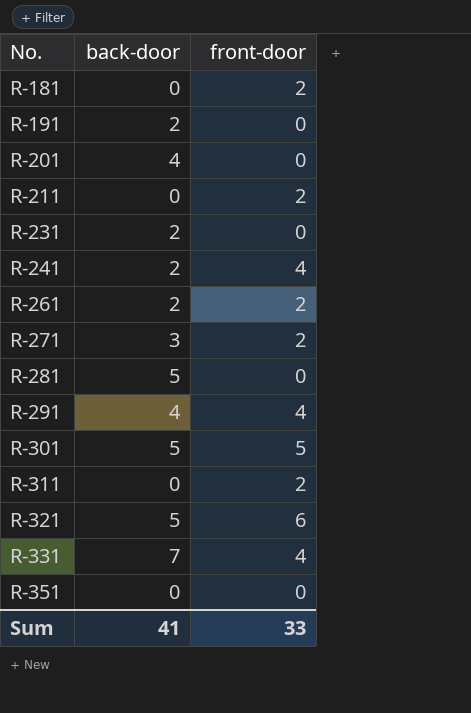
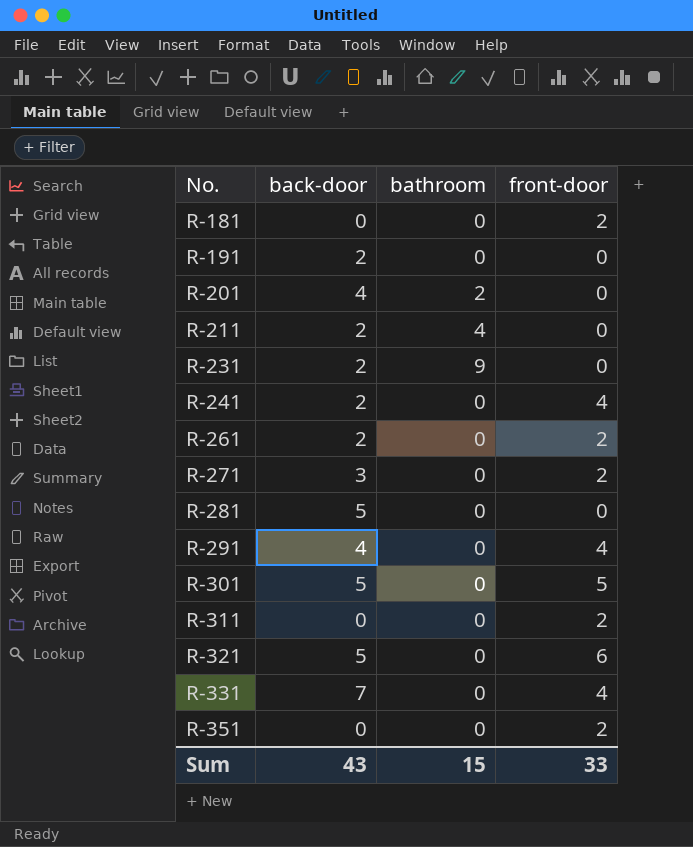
column bathroom | position: none -> 3
R-211 | back-door: 0 -> 2
R-211 | front-door: 2 -> 0
R-351 | front-door: 0 -> 2
Sum | back-door: 41 -> 43

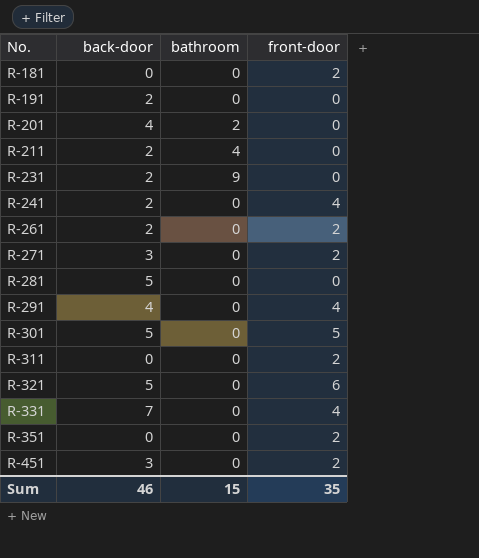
row R-451: none -> 3 | 0 | 2
Sum | back-door: 43 -> 46
Sum | front-door: 33 -> 35

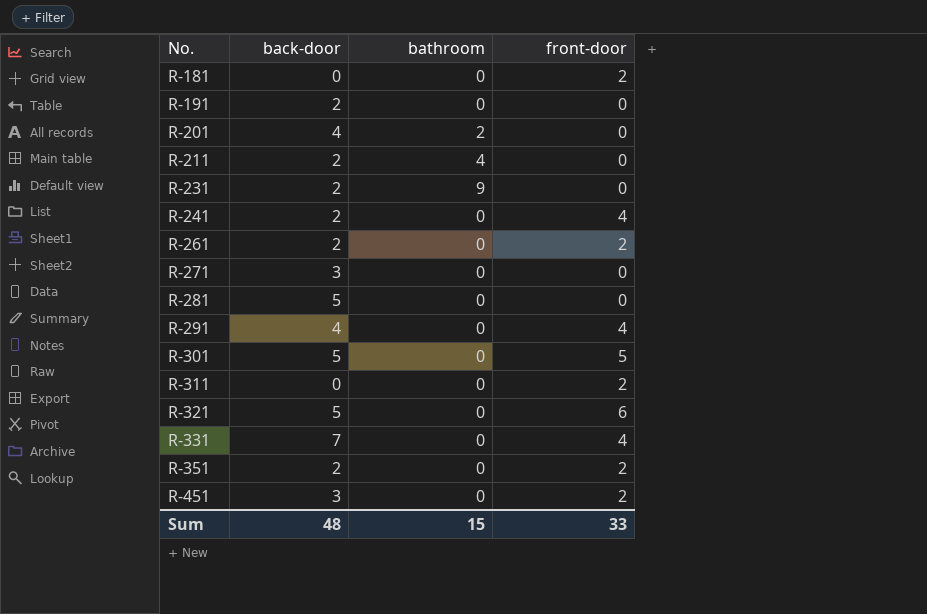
R-271 | front-door: 2 -> 0
R-351 | back-door: 0 -> 2
Sum | back-door: 46 -> 48
Sum | front-door: 35 -> 33

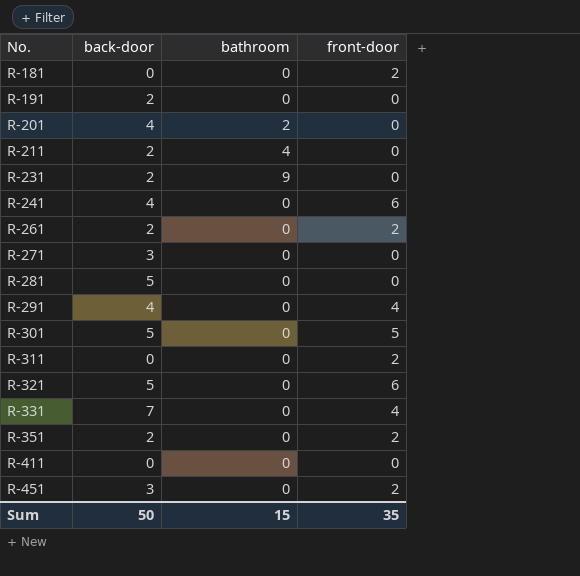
R-241 | back-door: 2 -> 4
R-241 | front-door: 4 -> 6
row R-411: none -> 0 | 0 | 0
Sum | back-door: 48 -> 50
Sum | front-door: 33 -> 35

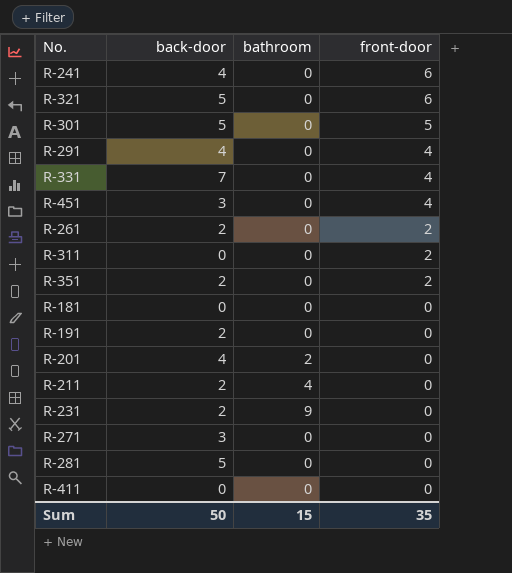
row order: No. ascending -> front-door descending
R-451 | front-door: 2 -> 4
R-181 | front-door: 2 -> 0

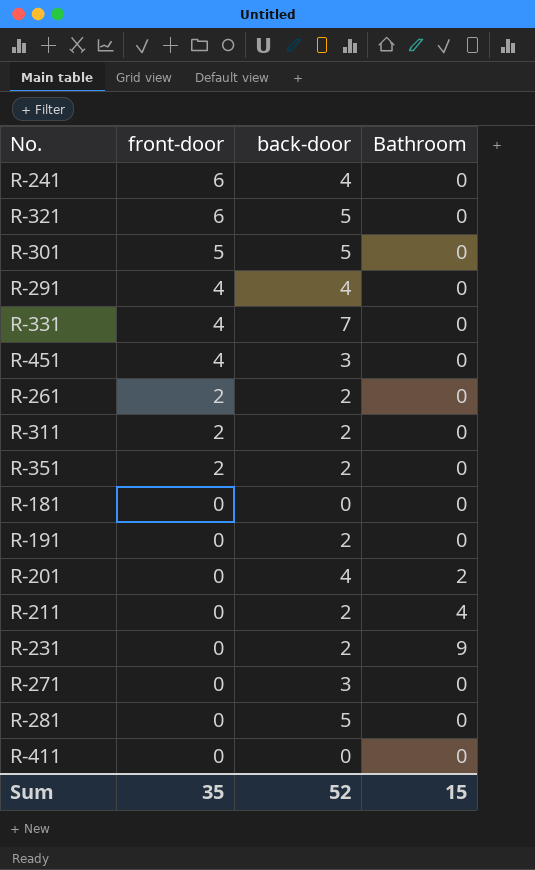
column front-door | position: 4 -> 2
column name: bathroom -> Bathroom
R-311 | back-door: 0 -> 2
Sum | back-door: 50 -> 52

